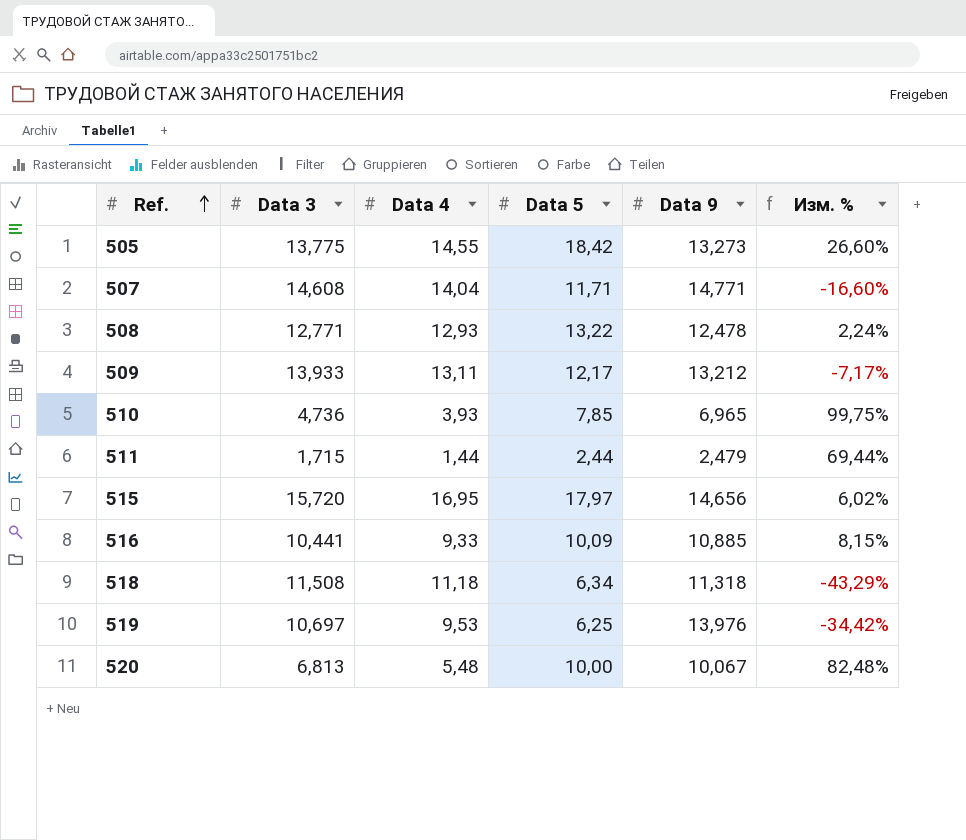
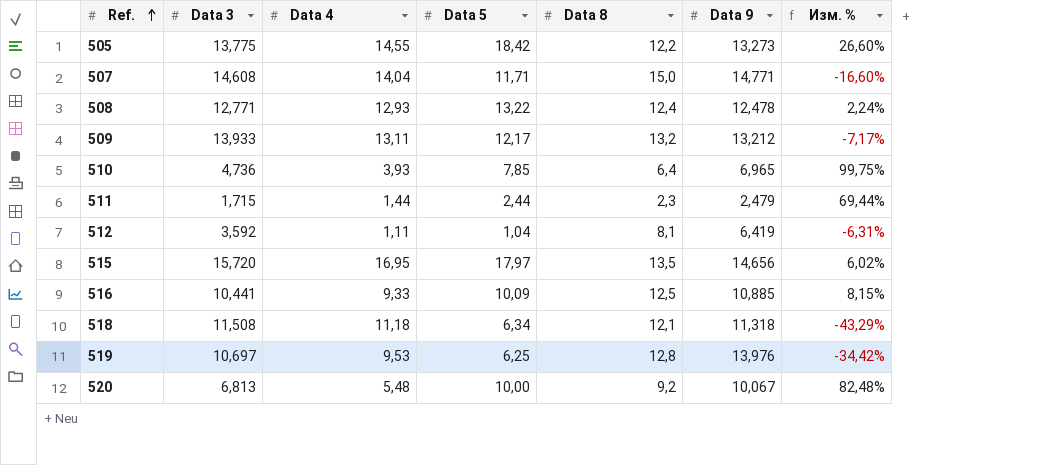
column Data 8 | position: none -> 5
row 512: none -> 3,592 | 1,11 | 1,04 | 8,1 | 6,419 | -6,31%

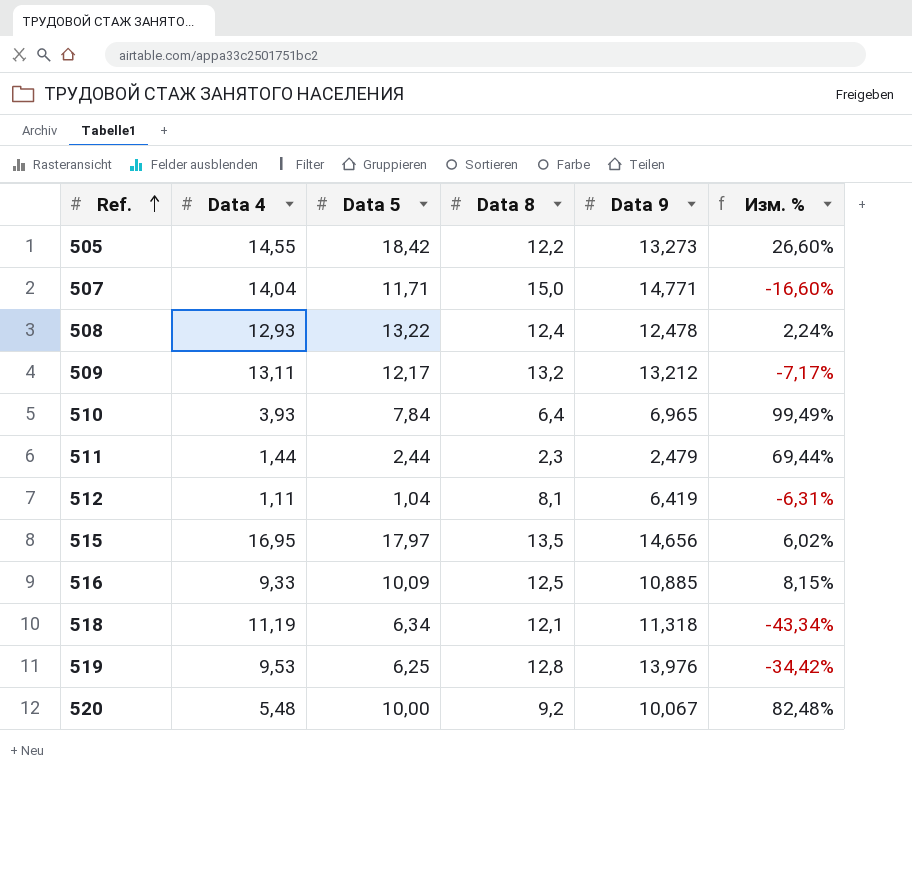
column Data 3 | position: 2 -> none
510 | Data 5: 7,85 -> 7,84
510 | Изм. %: 99,75% -> 99,49%
518 | Data 4: 11,18 -> 11,19
518 | Изм. %: -43,29% -> -43,34%

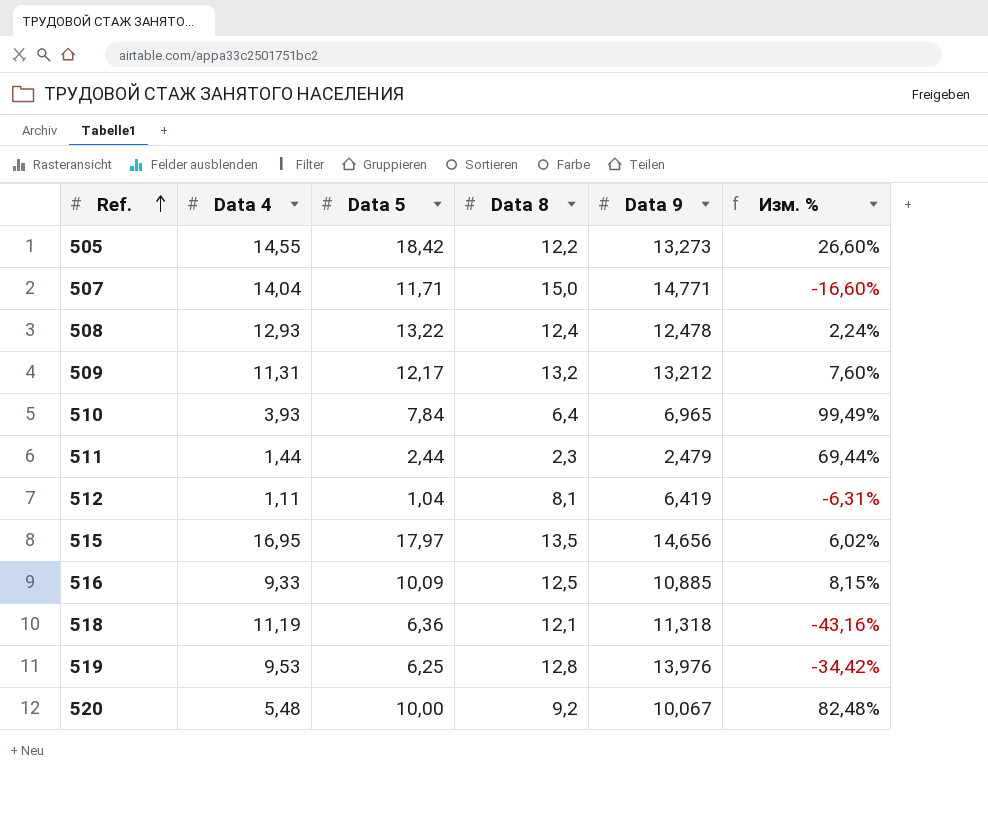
509 | Data 4: 13,11 -> 11,31
509 | Изм. %: -7,17% -> 7,60%
518 | Data 5: 6,34 -> 6,36
518 | Изм. %: -43,34% -> -43,16%

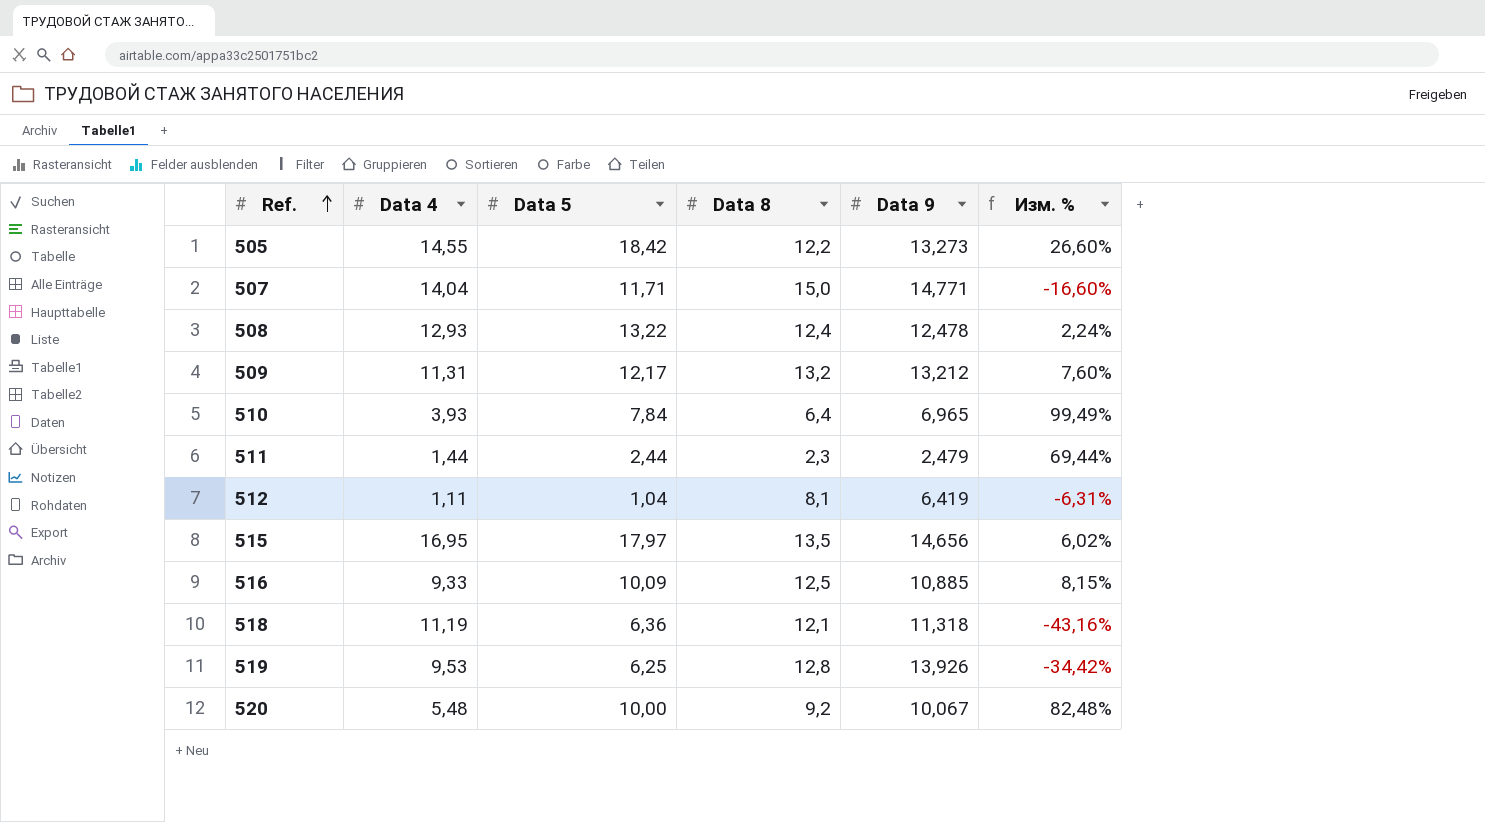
519 | Data 9: 13,976 -> 13,926

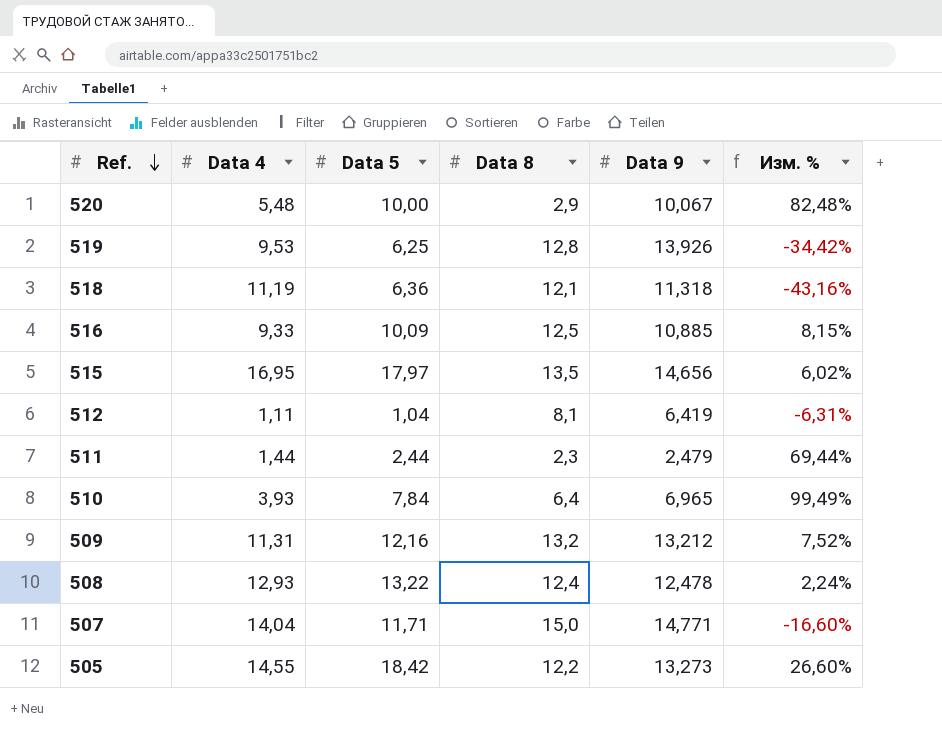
row order: Ref. ascending -> Ref. descending
520 | Data 8: 9,2 -> 2,9
509 | Data 5: 12,17 -> 12,16
509 | Изм. %: 7,60% -> 7,52%

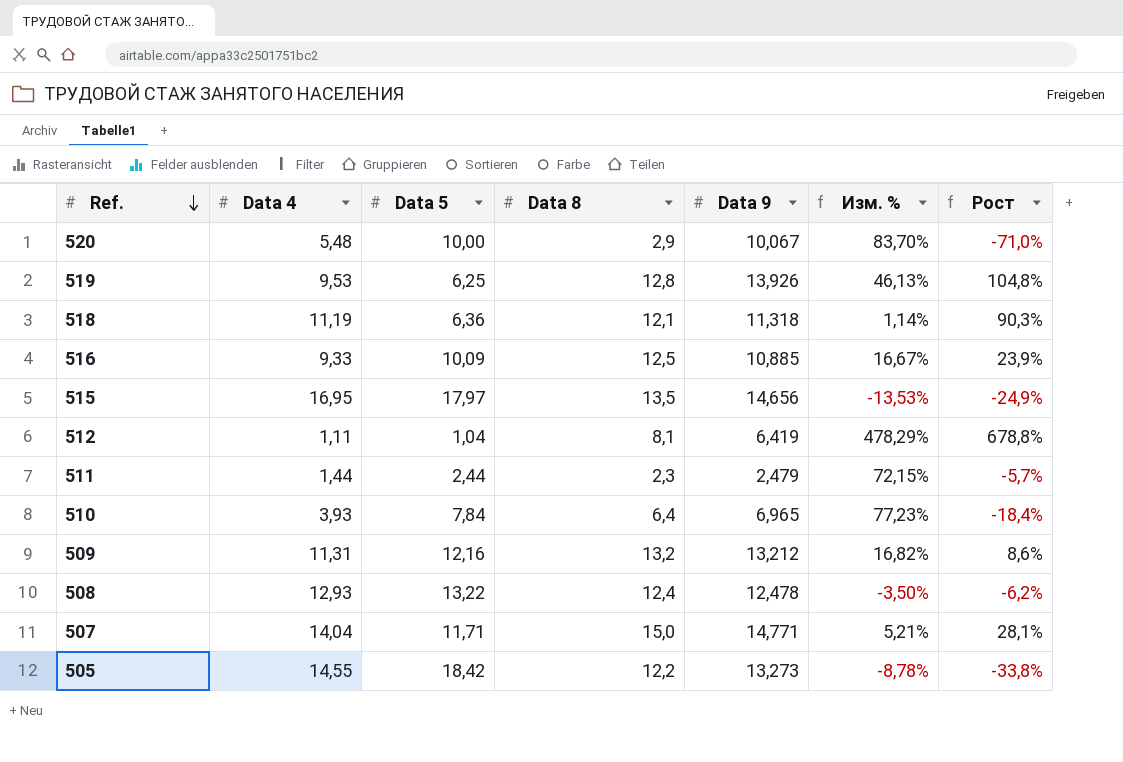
column Изм. % | formula: ([Data 5] - [Data 4]) / [Data 4] -> ([Data 9] - [Data 4]) / [Data 4]
column Рост | formula: none -> ([Data 8] - [Data 5]) / [Data 5]

